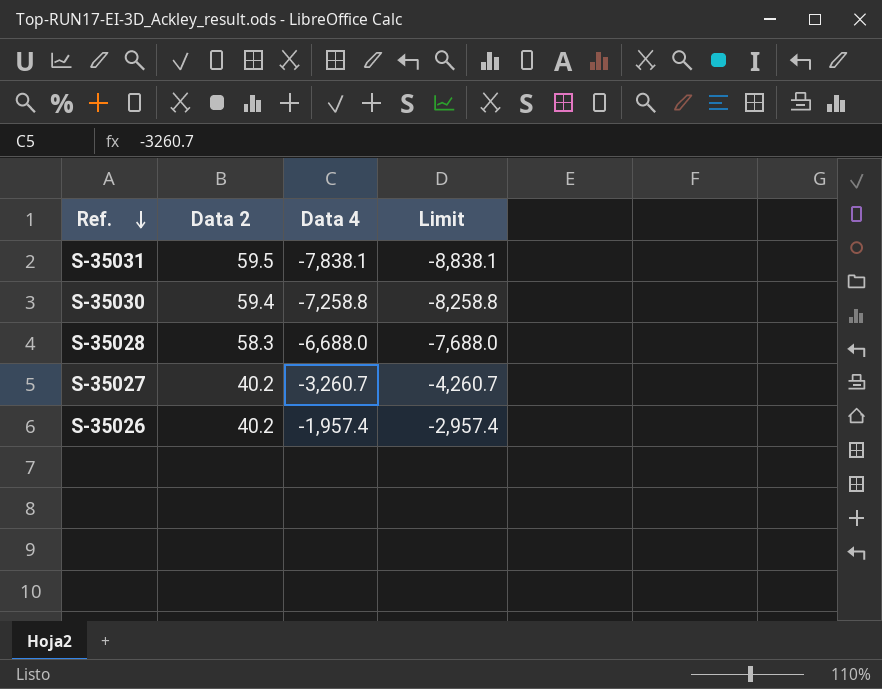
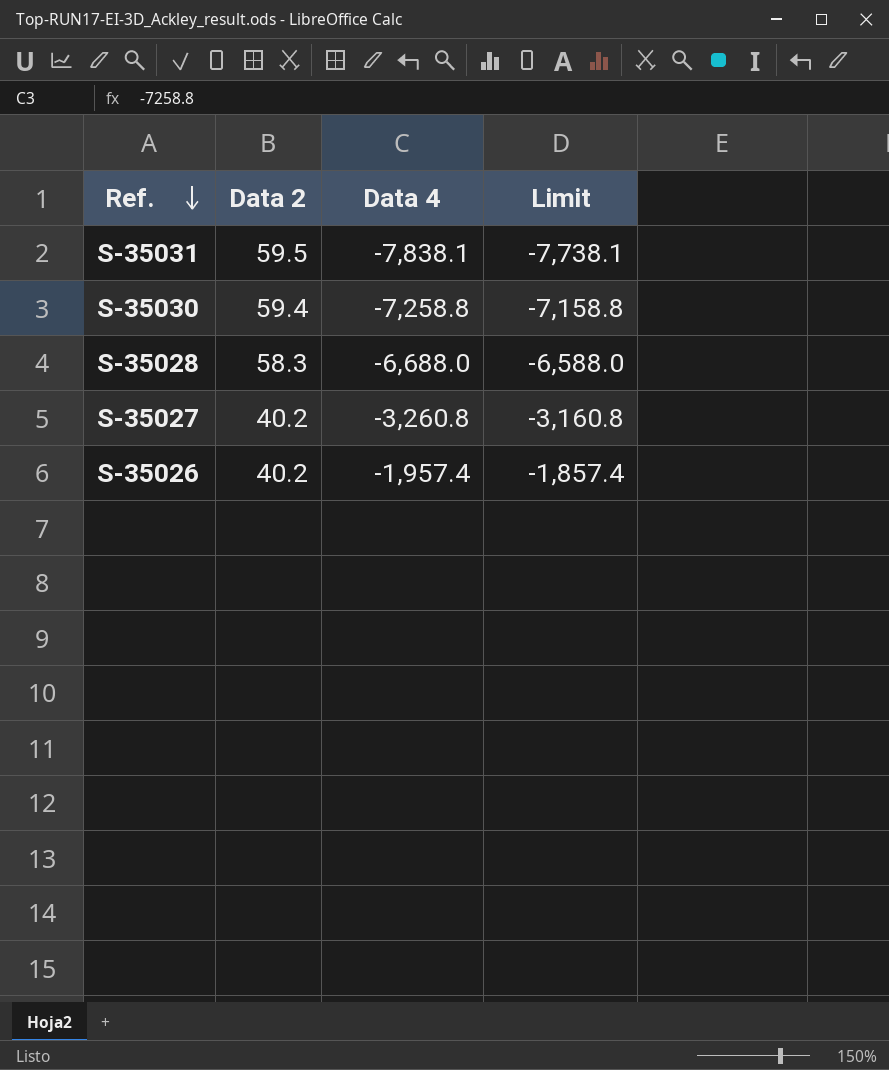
column Limit | formula: [Data 4] - 1000 -> [Data 4] + 100
S-35027 | Data 4: -3,260.7 -> -3,260.8

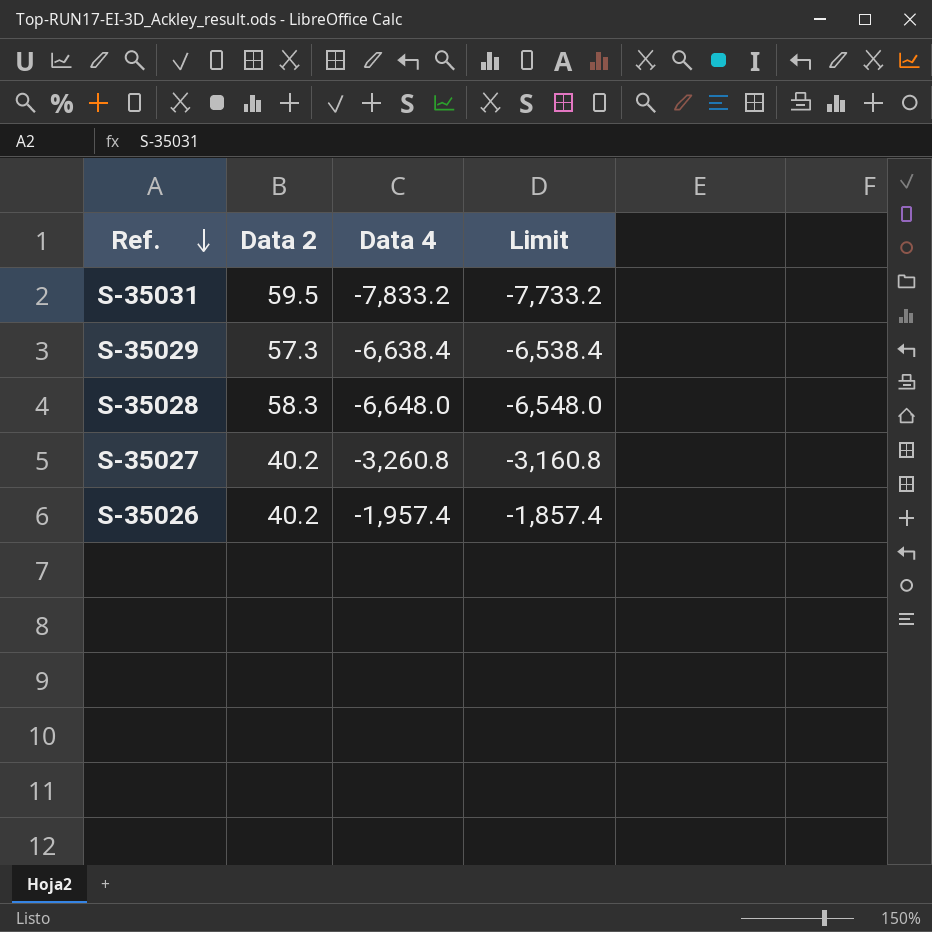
row S-35030: 59.4 | -7,258.8 | -7,158.8 -> none
S-35031 | Data 4: -7,838.1 -> -7,833.2
S-35031 | Limit: -7,738.1 -> -7,733.2
row S-35029: none -> 57.3 | -6,638.4 | -6,538.4
S-35028 | Data 4: -6,688.0 -> -6,648.0
S-35028 | Limit: -6,588.0 -> -6,548.0

